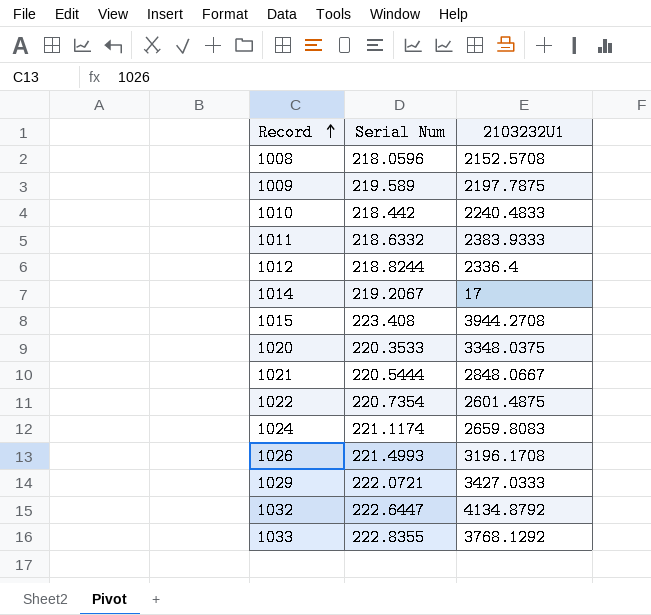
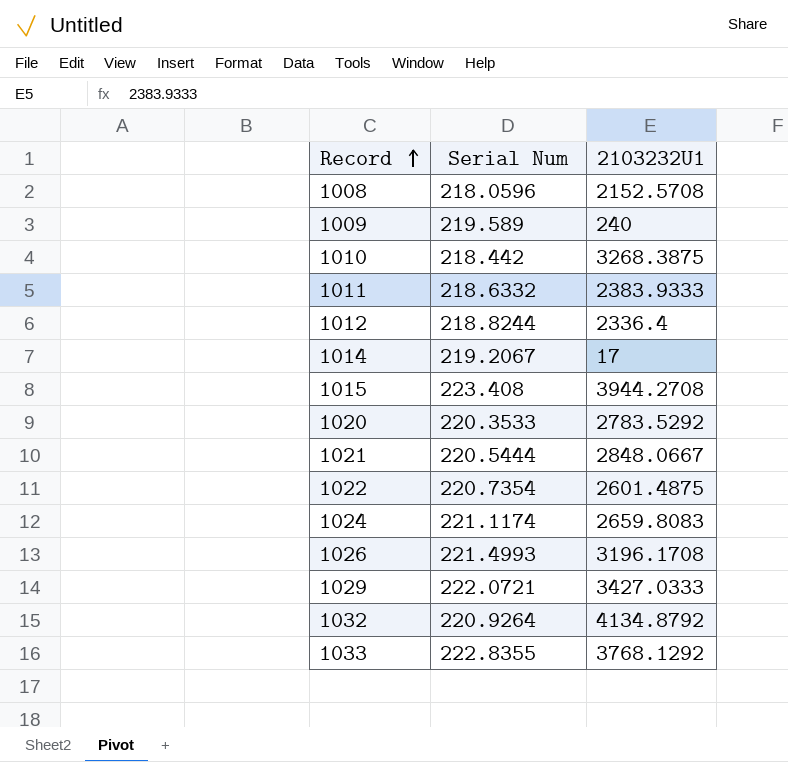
1009 | 2103232U1: 2197.7875 -> 240
1010 | 2103232U1: 2240.4833 -> 3268.3875
1020 | 2103232U1: 3348.0375 -> 2783.5292
1032 | Serial Num: 222.6447 -> 220.9264

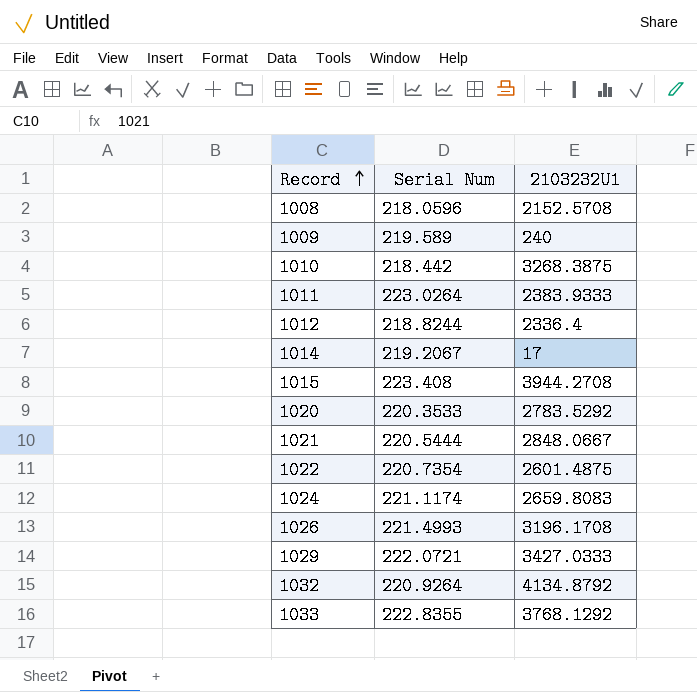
1011 | Serial Num: 218.6332 -> 223.0264

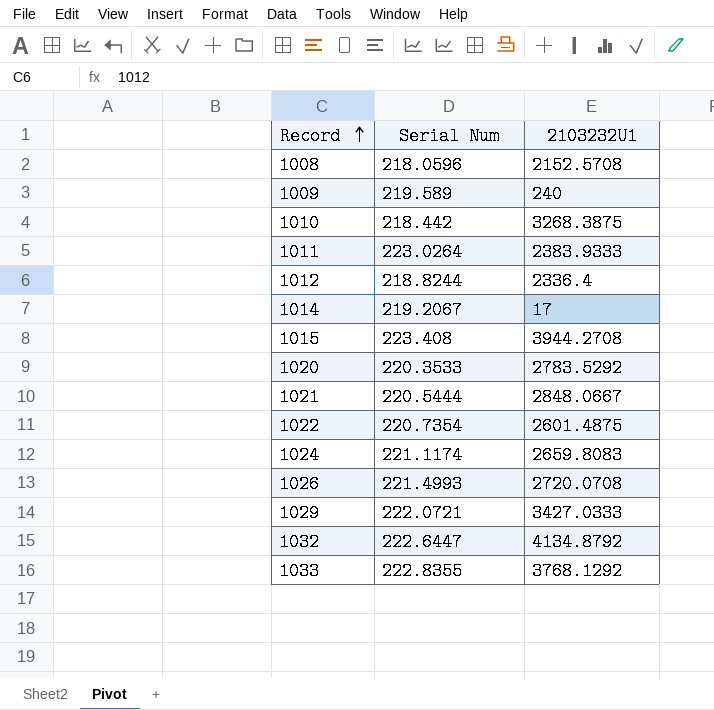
1026 | 2103232U1: 3196.1708 -> 2720.0708
1032 | Serial Num: 220.9264 -> 222.6447

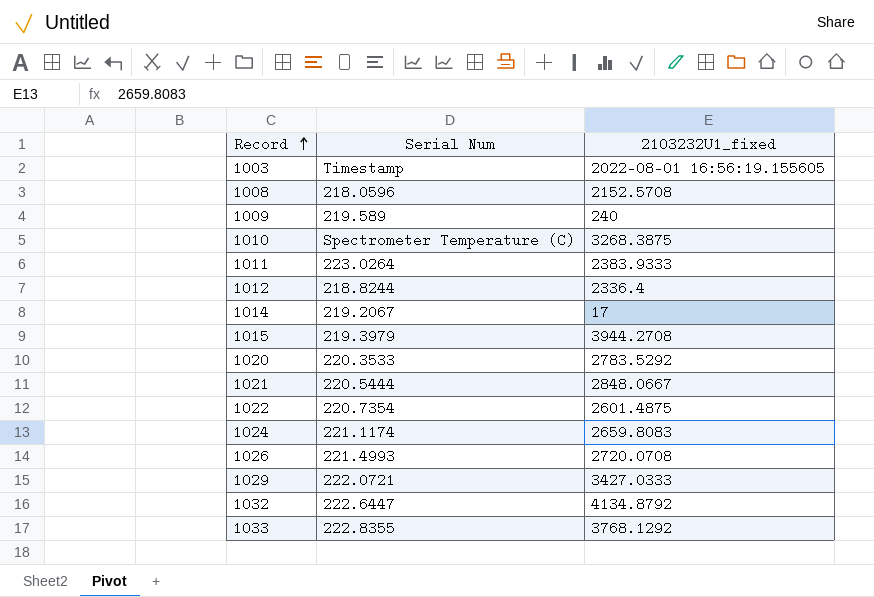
column name: 2103232U1 -> 2103232U1_fixed
row 1003: none -> Timestamp | 2022-08-01 16:56:19.155605
1010 | Serial Num: 218.442 -> Spectrometer Temperature (C)
1015 | Serial Num: 223.408 -> 219.3979

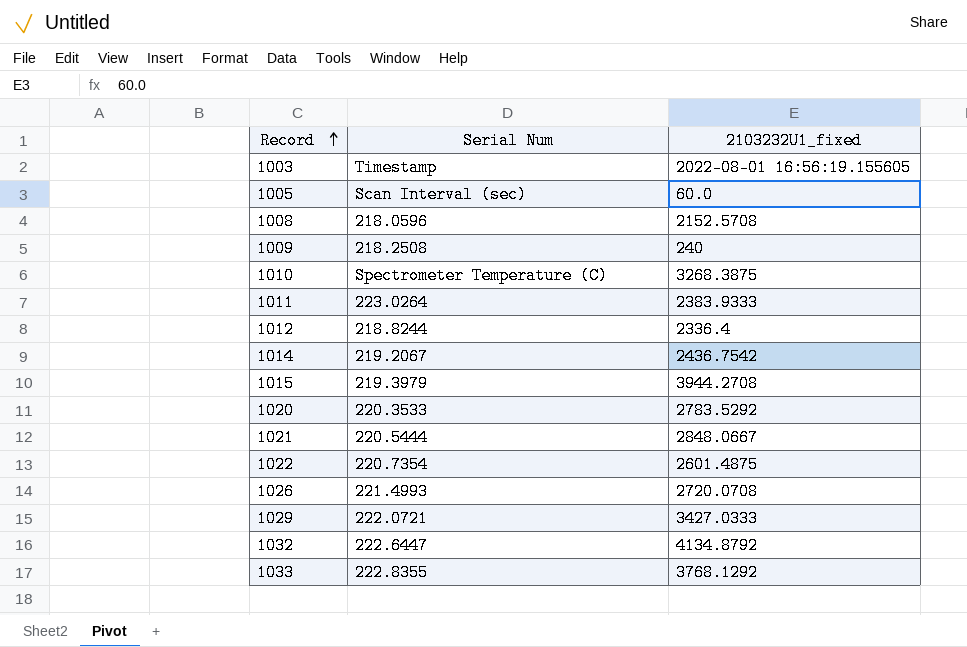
row 1024: 221.1174 | 2659.8083 -> none
row 1005: none -> Scan Interval (sec) | 60.0
1009 | Serial Num: 219.589 -> 218.2508
1014 | 2103232U1_fixed: 17 -> 2436.7542

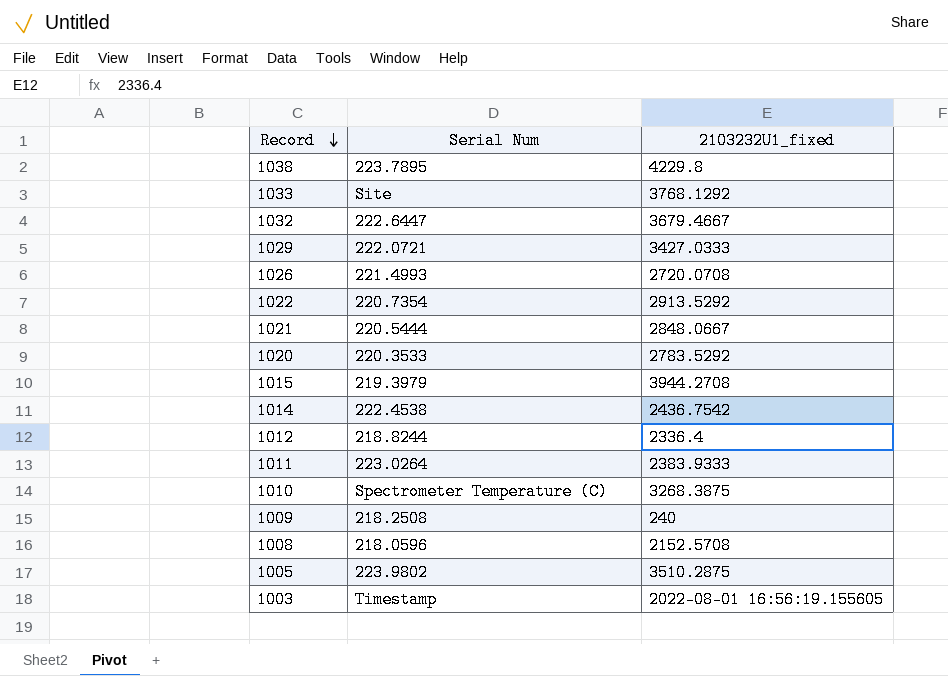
row order: Record ascending -> Record descending
row 1038: none -> 223.7895 | 4229.8
1033 | Serial Num: 222.8355 -> Site
1032 | 2103232U1_fixed: 4134.8792 -> 3679.4667
1022 | 2103232U1_fixed: 2601.4875 -> 2913.5292
1014 | Serial Num: 219.2067 -> 222.4538
1005 | Serial Num: Scan Interval (sec) -> 223.9802
1005 | 2103232U1_fixed: 60.0 -> 3510.2875

